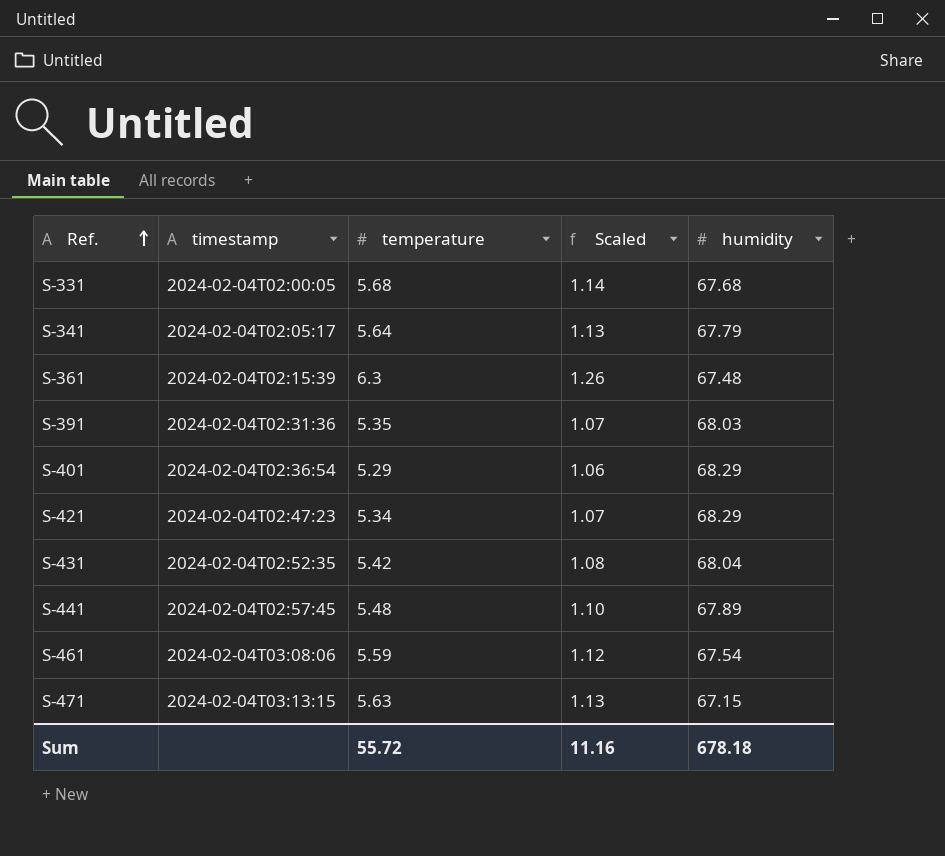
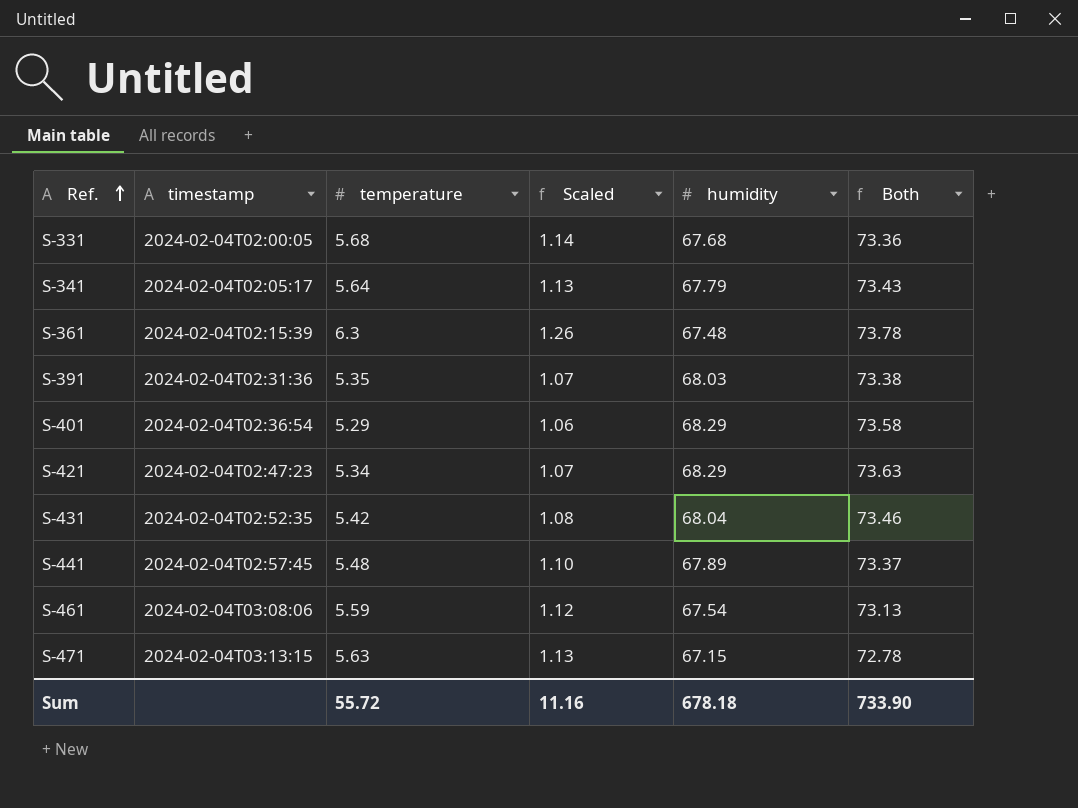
column Both | formula: none -> [temperature] + [humidity]

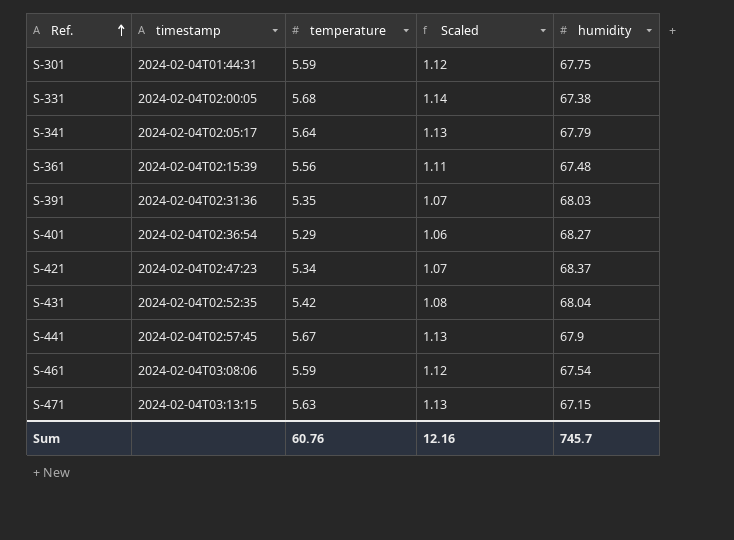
column Both | formula: [temperature] + [humidity] -> none
row S-301: none -> 2024-02-04T01:44:31 | 5.59 | 1.12 | 67.75
S-331 | humidity: 67.68 -> 67.38
S-361 | temperature: 6.3 -> 5.56
S-361 | Scaled: 1.26 -> 1.11
S-401 | humidity: 68.29 -> 68.27
S-421 | humidity: 68.29 -> 68.37
S-441 | temperature: 5.48 -> 5.67
S-441 | Scaled: 1.10 -> 1.13
S-441 | humidity: 67.89 -> 67.9
Sum | temperature: 55.72 -> 60.76
Sum | Scaled: 11.16 -> 12.16
Sum | humidity: 678.18 -> 745.7

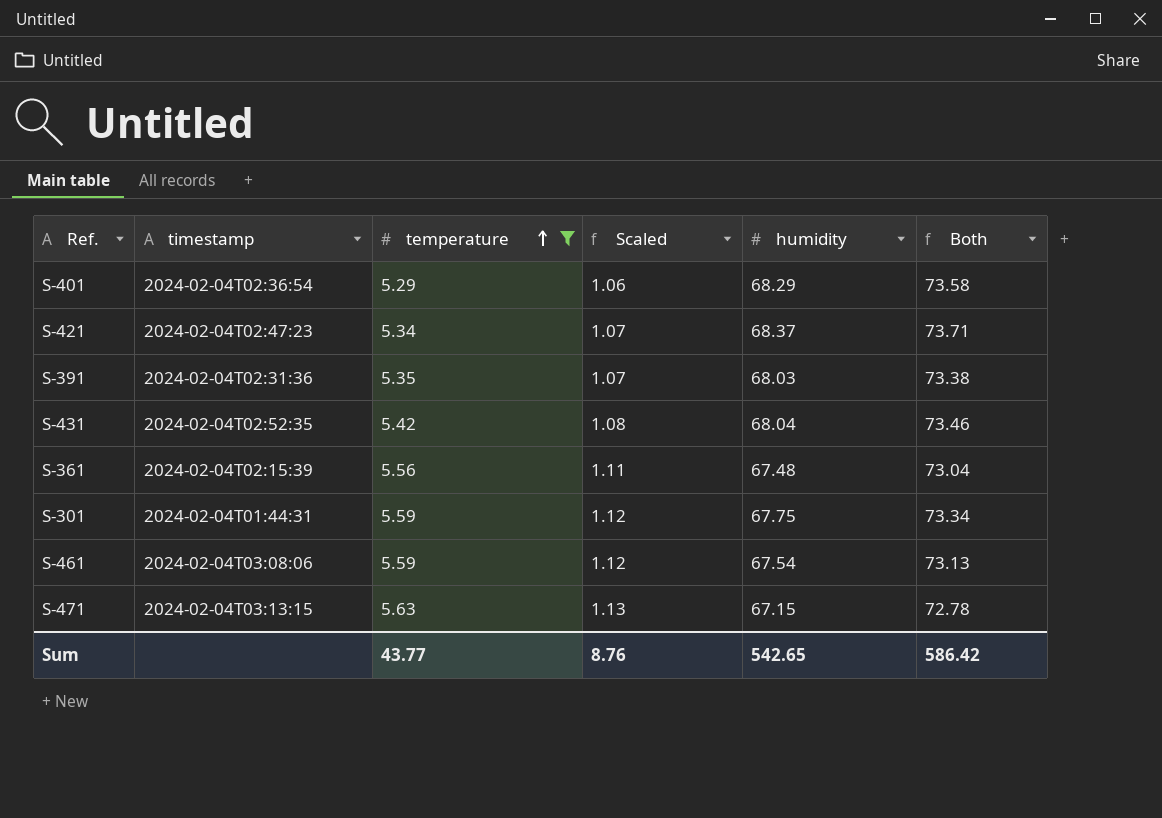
filter: none -> temperature <= 5.63
row order: Ref. ascending -> temperature ascending
column Both | formula: none -> [temperature] + [humidity]
S-401 | humidity: 68.27 -> 68.29
Sum | temperature: 60.76 -> 43.77
Sum | Scaled: 12.16 -> 8.76
Sum | humidity: 745.7 -> 542.65

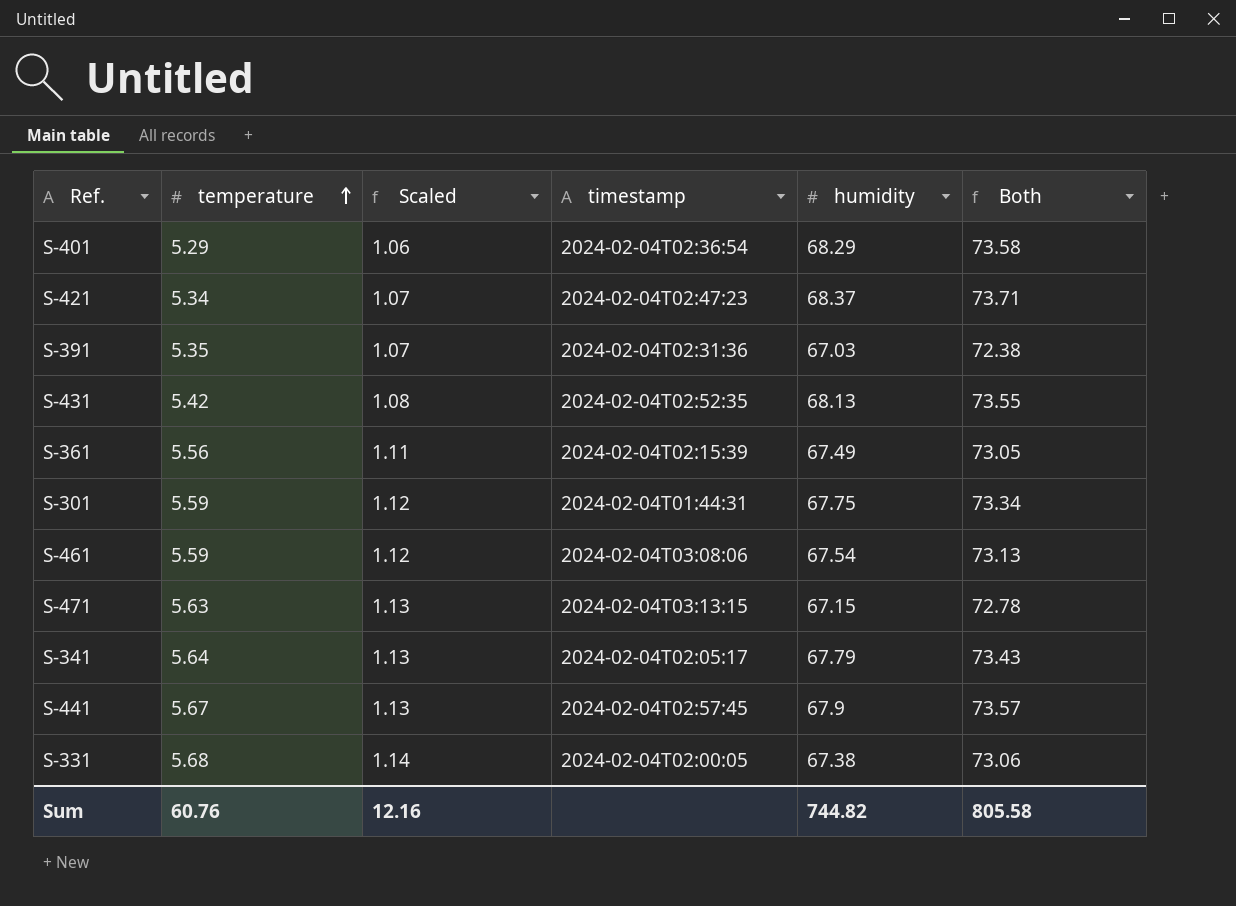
filter: temperature <= 5.63 -> none
column timestamp | position: 2 -> 4
S-391 | humidity: 68.03 -> 67.03
S-391 | Both: 73.38 -> 72.38
S-431 | humidity: 68.04 -> 68.13
S-431 | Both: 73.46 -> 73.55
S-361 | humidity: 67.48 -> 67.49
S-361 | Both: 73.04 -> 73.05
Sum | temperature: 43.77 -> 60.76
Sum | Scaled: 8.76 -> 12.16
Sum | humidity: 542.65 -> 744.82
Sum | Both: 586.42 -> 805.58

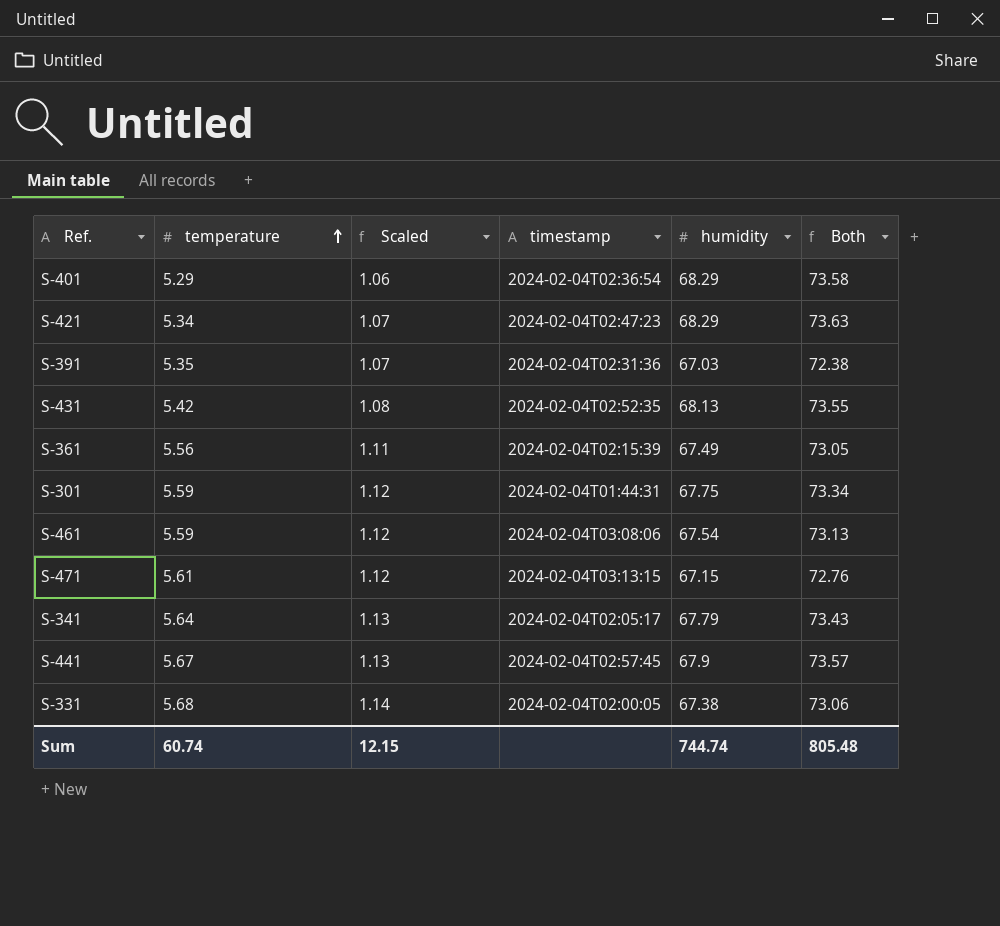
S-421 | humidity: 68.37 -> 68.29
S-421 | Both: 73.71 -> 73.63
S-471 | temperature: 5.63 -> 5.61
S-471 | Scaled: 1.13 -> 1.12
S-471 | Both: 72.78 -> 72.76
Sum | temperature: 60.76 -> 60.74
Sum | Scaled: 12.16 -> 12.15
Sum | humidity: 744.82 -> 744.74
Sum | Both: 805.58 -> 805.48

